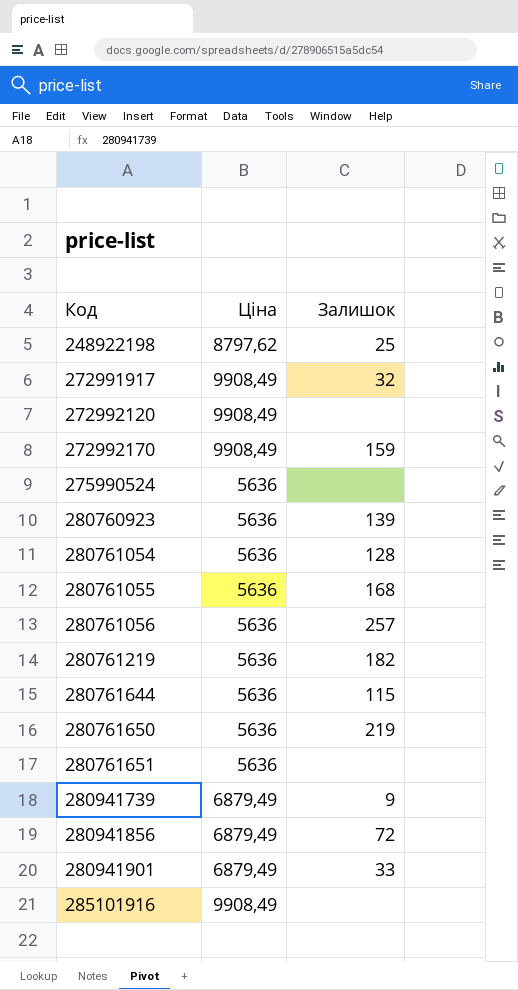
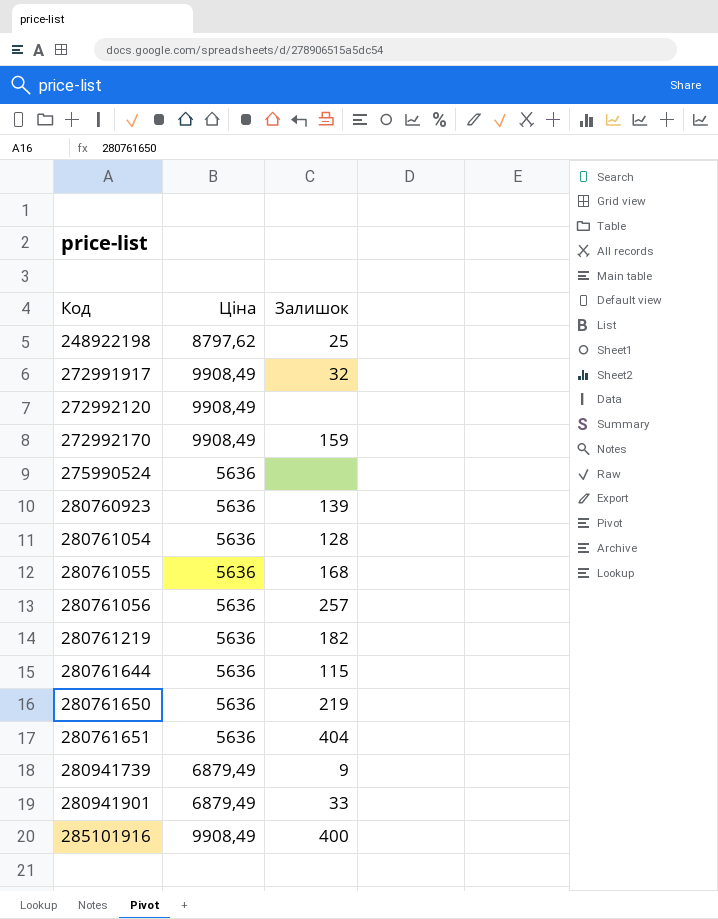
row 280941856: 6879,49 | 72 -> none
280761651 | Залишок: none -> 404
285101916 | Залишок: none -> 400

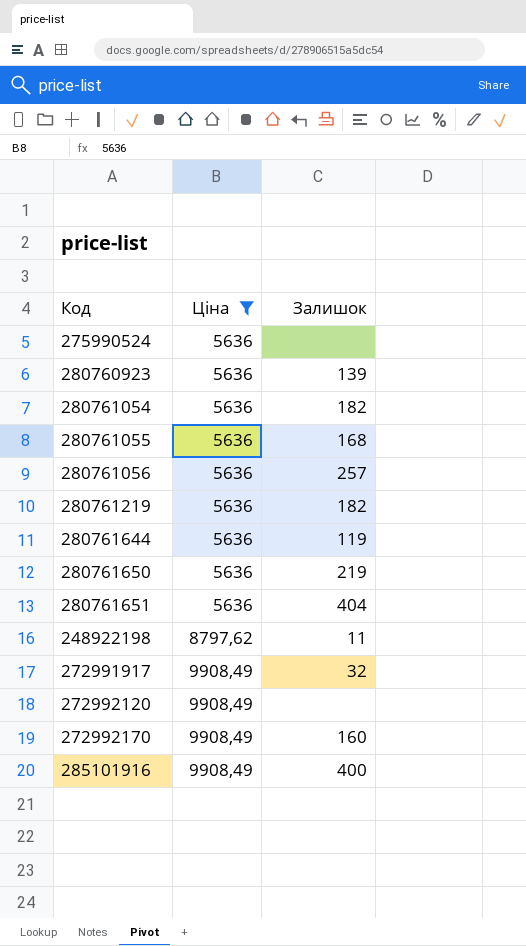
filter: none -> Ціна != 6879,49
row order: Код ascending -> Ціна ascending
280761054 | Залишок: 128 -> 182
280761644 | Залишок: 115 -> 119
248922198 | Залишок: 25 -> 11
272992170 | Залишок: 159 -> 160

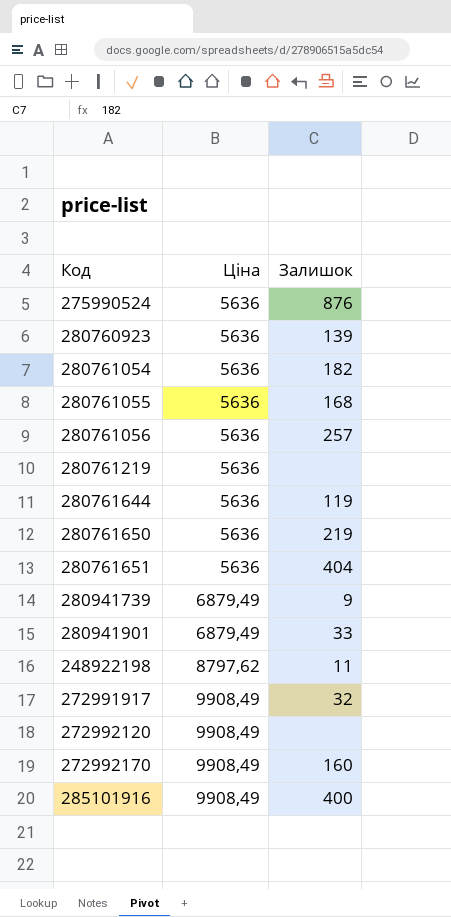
filter: Ціна != 6879,49 -> none
275990524 | Залишок: none -> 876
280761219 | Залишок: 182 -> none

